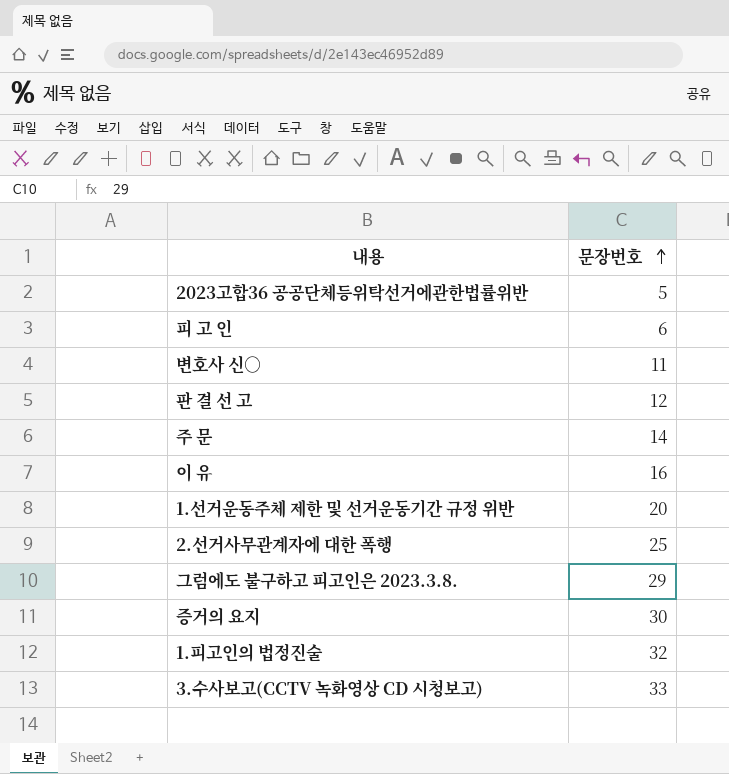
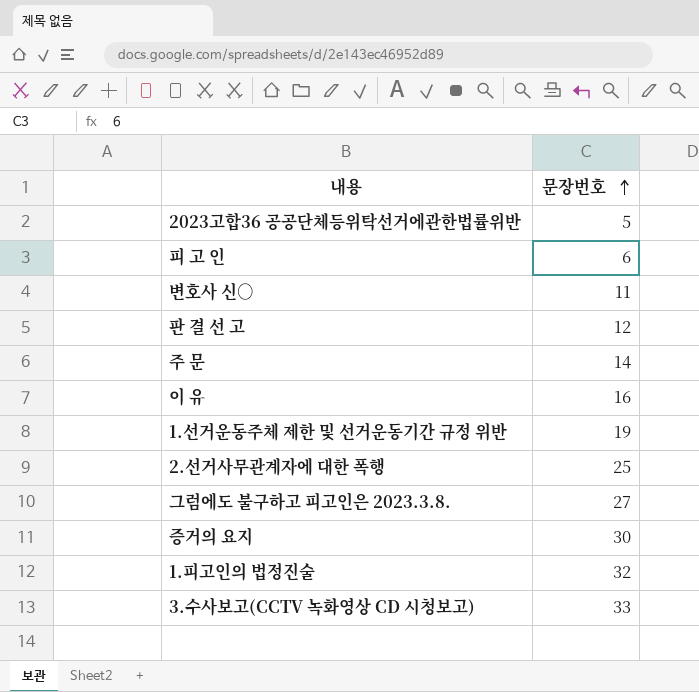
1.선거운동주체 제한 및 선거운동기간 규정 위반 | 문장번호: 20 -> 19
그럼에도 불구하고 피고인은 2023.3.8. | 문장번호: 29 -> 27

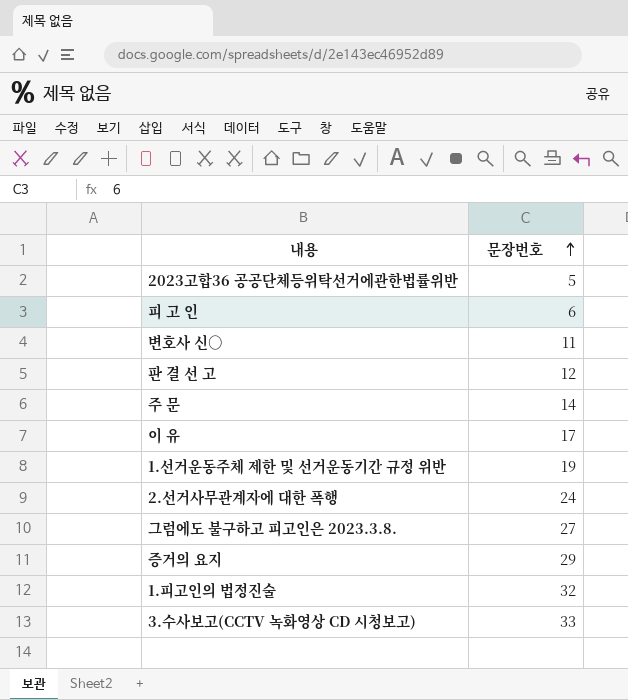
이 유 | 문장번호: 16 -> 17
2.선거사무관계자에 대한 폭행 | 문장번호: 25 -> 24
증거의 요지 | 문장번호: 30 -> 29

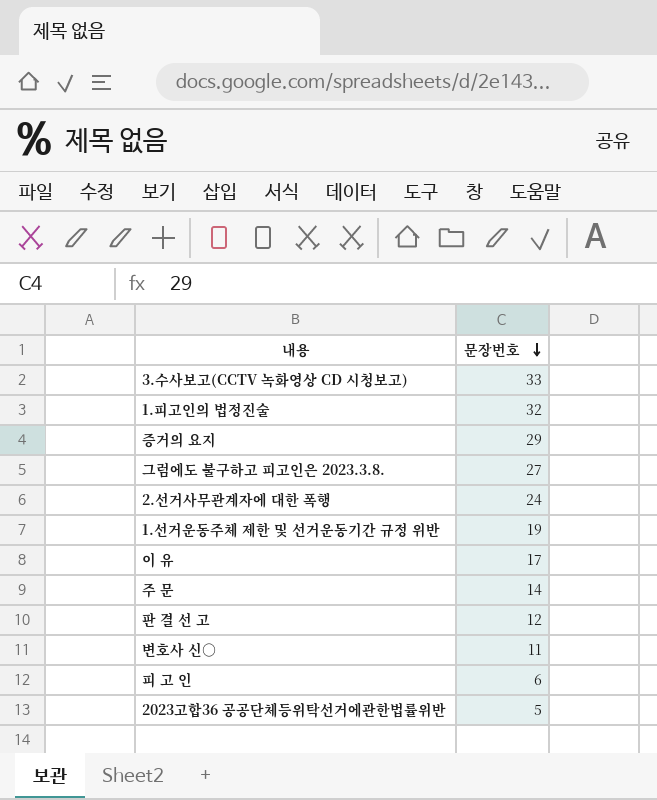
row order: 문장번호 ascending -> 문장번호 descending

